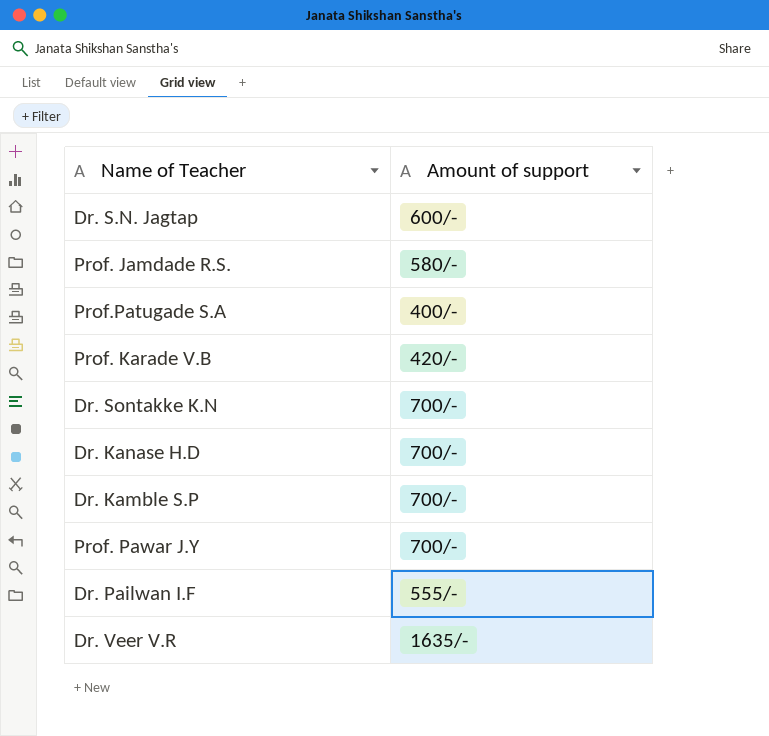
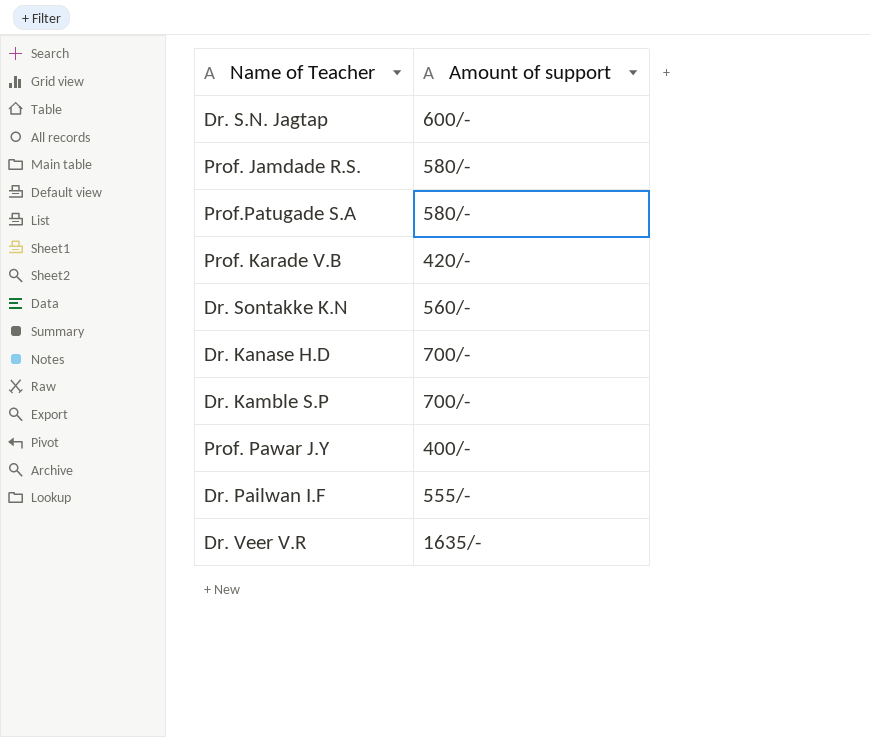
Prof.Patugade S.A | Amount of support: 400/- -> 580/-
Dr. Sontakke K.N | Amount of support: 700/- -> 560/-
Prof. Pawar J.Y | Amount of support: 700/- -> 400/-

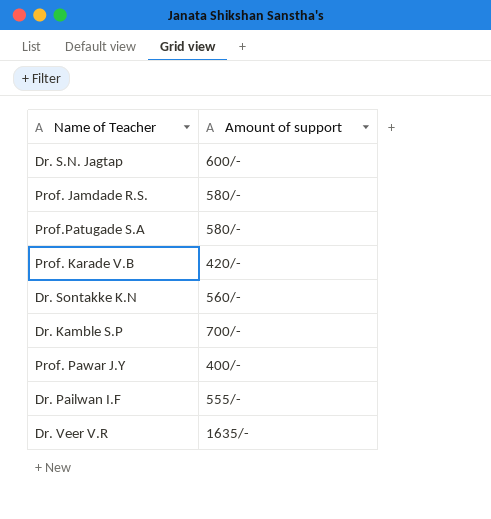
row Dr. Kanase H.D: 700/- -> none

